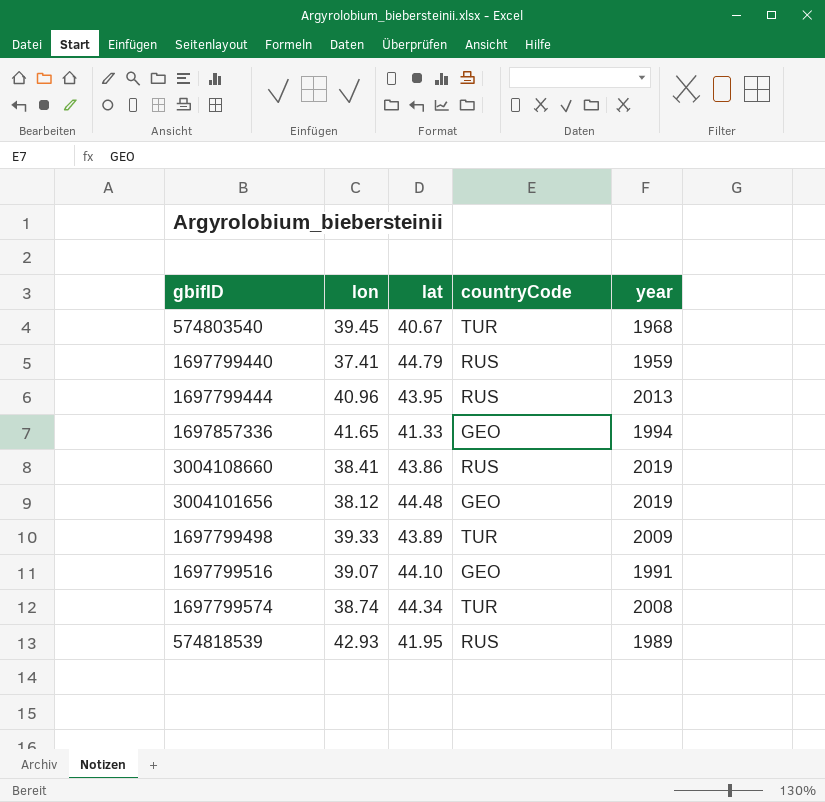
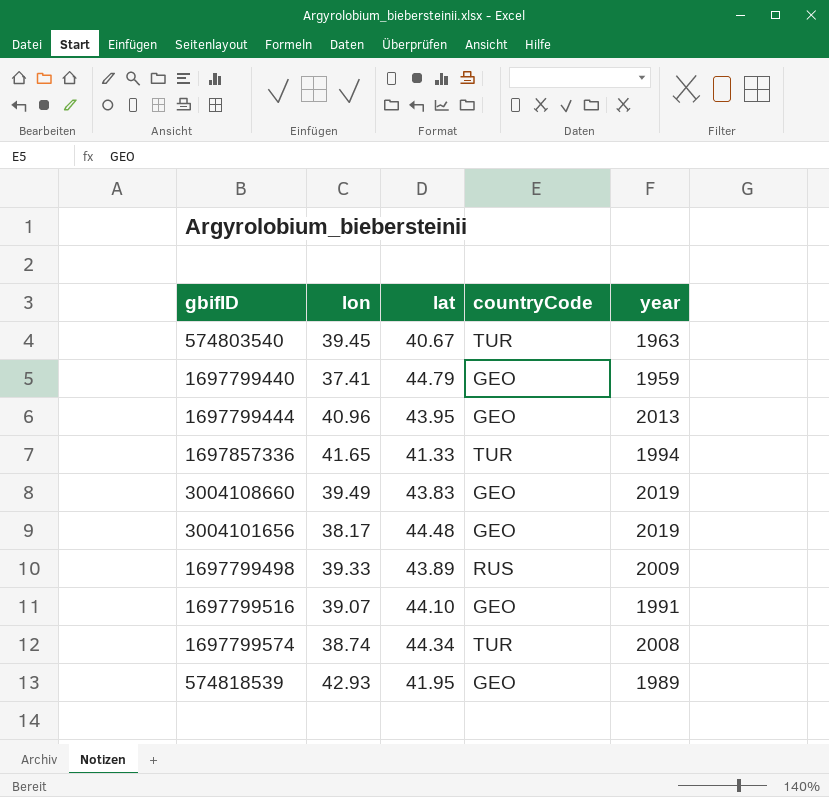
574803540 | year: 1968 -> 1963
1697799440 | countryCode: RUS -> GEO
1697799444 | countryCode: RUS -> GEO
1697857336 | countryCode: GEO -> TUR
3004108660 | lon: 38.41 -> 39.49
3004108660 | lat: 43.86 -> 43.83
3004108660 | countryCode: RUS -> GEO
3004101656 | lon: 38.12 -> 38.17
1697799498 | countryCode: TUR -> RUS
574818539 | countryCode: RUS -> GEO

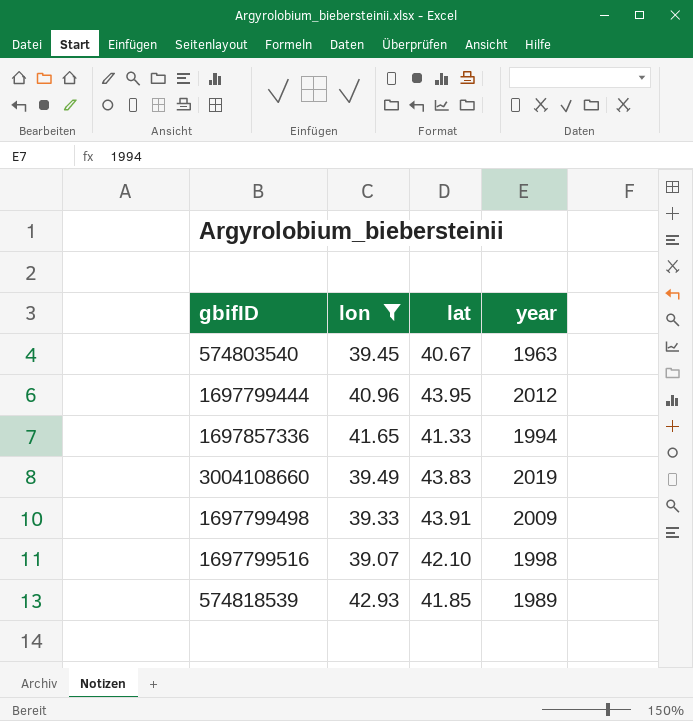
filter: none -> lon >= 39.07
column countryCode | position: 4 -> none
1697799444 | year: 2013 -> 2012
1697799498 | lat: 43.89 -> 43.91
1697799516 | lat: 44.10 -> 42.10
1697799516 | year: 1991 -> 1998
574818539 | lat: 41.95 -> 41.85

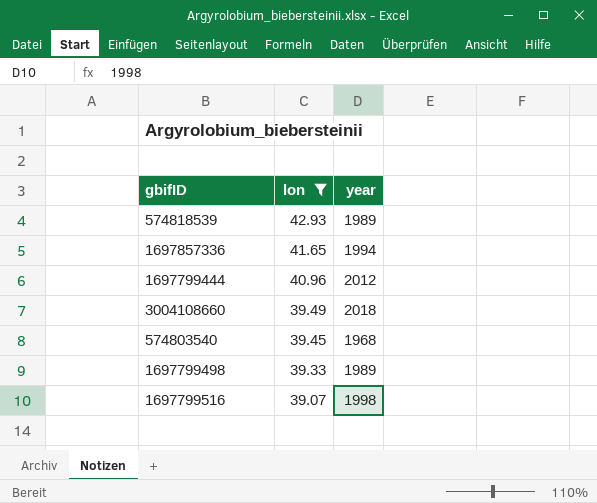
row order: none -> lon descending
column lat | position: 3 -> none
3004108660 | year: 2019 -> 2018
574803540 | year: 1963 -> 1968
1697799498 | year: 2009 -> 1989

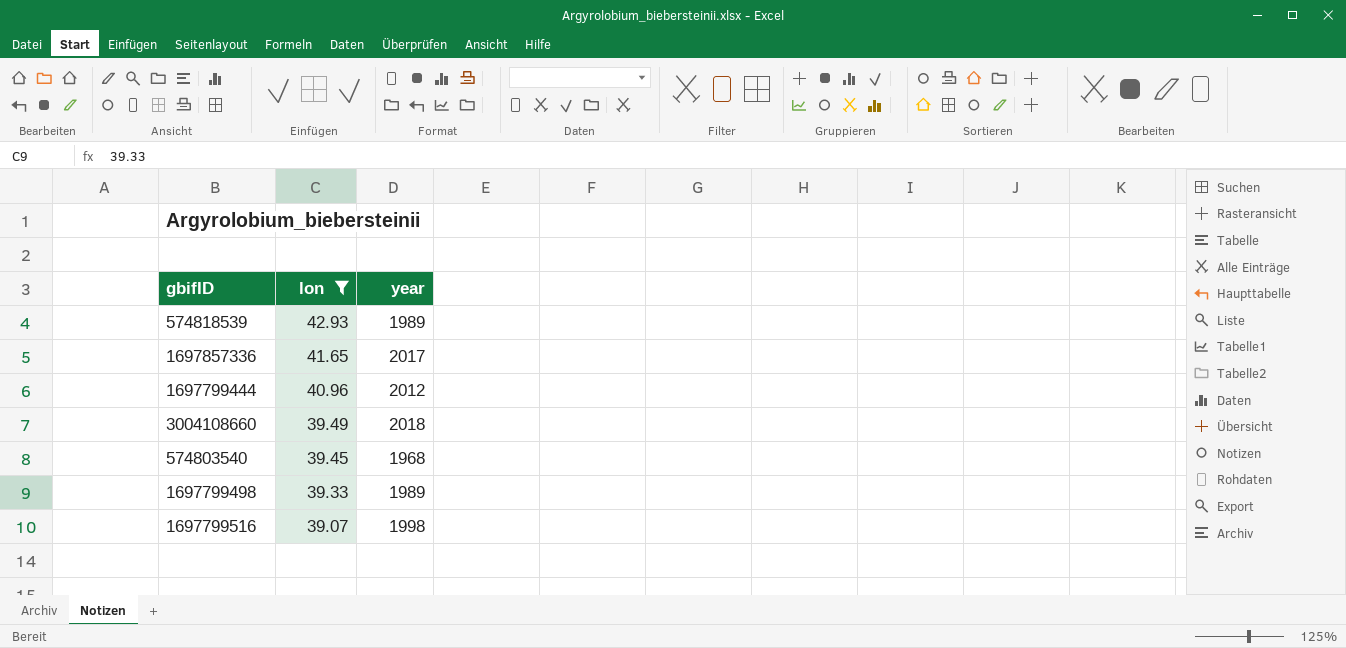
1697857336 | year: 1994 -> 2017

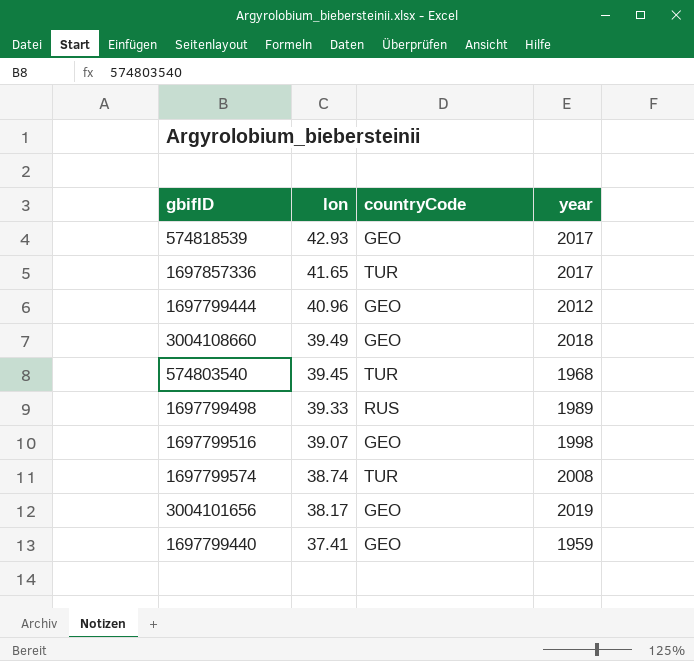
filter: lon >= 39.07 -> none
column countryCode | position: none -> 3
574818539 | year: 1989 -> 2017

